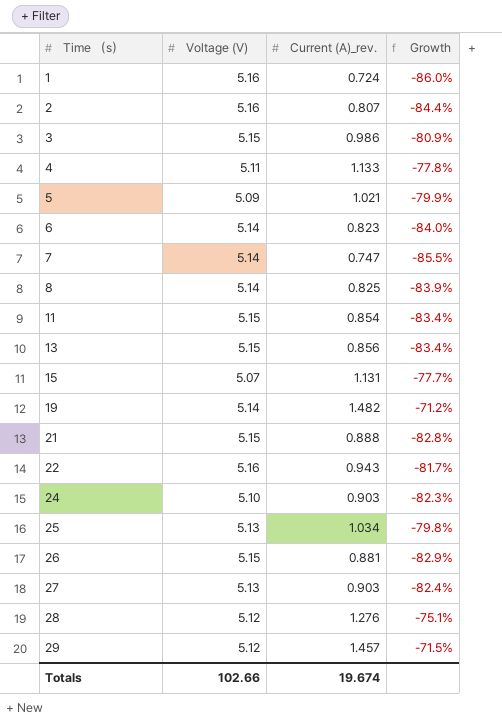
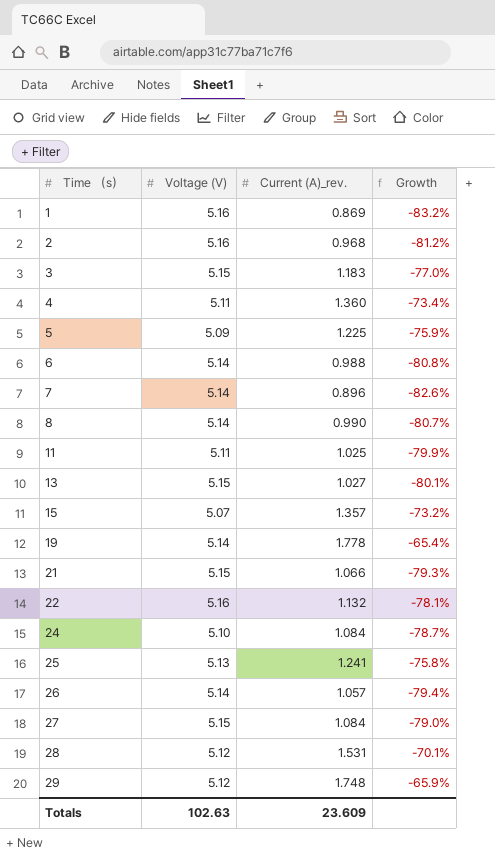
1 | Current (A)_rev.: 0.724 -> 0.869
1 | Growth: -86.0% -> -83.2%
2 | Current (A)_rev.: 0.807 -> 0.968
2 | Growth: -84.4% -> -81.2%
3 | Current (A)_rev.: 0.986 -> 1.183
3 | Growth: -80.9% -> -77.0%
4 | Current (A)_rev.: 1.133 -> 1.360
4 | Growth: -77.8% -> -73.4%
5 | Current (A)_rev.: 1.021 -> 1.225
5 | Growth: -79.9% -> -75.9%
6 | Current (A)_rev.: 0.823 -> 0.988
6 | Growth: -84.0% -> -80.8%
7 | Current (A)_rev.: 0.747 -> 0.896
7 | Growth: -85.5% -> -82.6%
8 | Current (A)_rev.: 0.825 -> 0.990
8 | Growth: -83.9% -> -80.7%
11 | Voltage (V): 5.15 -> 5.11
11 | Current (A)_rev.: 0.854 -> 1.025
11 | Growth: -83.4% -> -79.9%
13 | Current (A)_rev.: 0.856 -> 1.027
13 | Growth: -83.4% -> -80.1%
15 | Current (A)_rev.: 1.131 -> 1.357
15 | Growth: -77.7% -> -73.2%
19 | Current (A)_rev.: 1.482 -> 1.778
19 | Growth: -71.2% -> -65.4%
21 | Current (A)_rev.: 0.888 -> 1.066
21 | Growth: -82.8% -> -79.3%
22 | Current (A)_rev.: 0.943 -> 1.132
22 | Growth: -81.7% -> -78.1%
24 | Current (A)_rev.: 0.903 -> 1.084
24 | Growth: -82.3% -> -78.7%
25 | Current (A)_rev.: 1.034 -> 1.241
25 | Growth: -79.8% -> -75.8%
26 | Voltage (V): 5.15 -> 5.14
26 | Current (A)_rev.: 0.881 -> 1.057
26 | Growth: -82.9% -> -79.4%
27 | Voltage (V): 5.13 -> 5.15
27 | Current (A)_rev.: 0.903 -> 1.084
27 | Growth: -82.4% -> -79.0%
28 | Current (A)_rev.: 1.276 -> 1.531
28 | Growth: -75.1% -> -70.1%
29 | Current (A)_rev.: 1.457 -> 1.748
29 | Growth: -71.5% -> -65.9%
Totals | Voltage (V): 102.66 -> 102.63
Totals | Current (A)_rev.: 19.674 -> 23.609

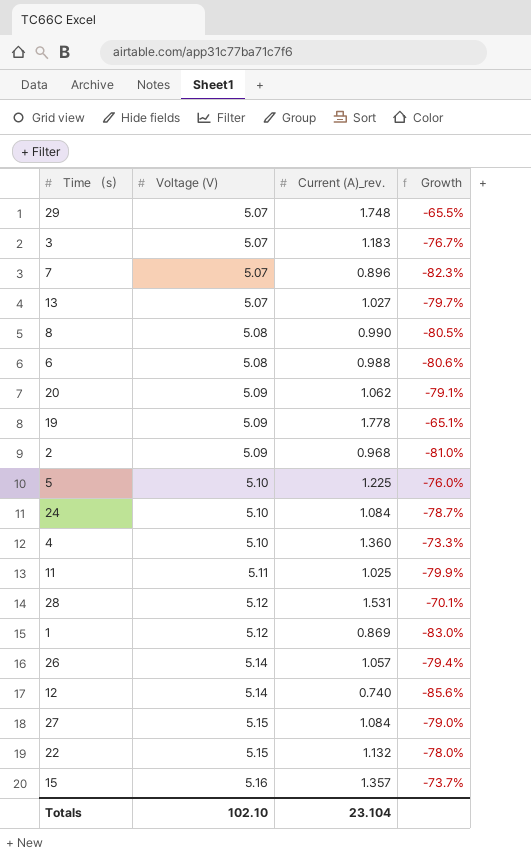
row order: Time （s） ascending -> Voltage (V) ascending
row 21: 5.15 | 1.066 | -79.3% -> none
row 25: 5.13 | 1.241 | -75.8% -> none
29 | Voltage (V): 5.12 -> 5.07
29 | Growth: -65.9% -> -65.5%
3 | Voltage (V): 5.15 -> 5.07
3 | Growth: -77.0% -> -76.7%
7 | Voltage (V): 5.14 -> 5.07
7 | Growth: -82.6% -> -82.3%
13 | Voltage (V): 5.15 -> 5.07
13 | Growth: -80.1% -> -79.7%
8 | Voltage (V): 5.14 -> 5.08
8 | Growth: -80.7% -> -80.5%
6 | Voltage (V): 5.14 -> 5.08
6 | Growth: -80.8% -> -80.6%
row 20: none -> 5.09 | 1.062 | -79.1%
19 | Voltage (V): 5.14 -> 5.09
19 | Growth: -65.4% -> -65.1%
2 | Voltage (V): 5.16 -> 5.09
2 | Growth: -81.2% -> -81.0%
5 | Voltage (V): 5.09 -> 5.10
5 | Growth: -75.9% -> -76.0%
4 | Voltage (V): 5.11 -> 5.10
4 | Growth: -73.4% -> -73.3%
1 | Voltage (V): 5.16 -> 5.12
1 | Growth: -83.2% -> -83.0%
row 12: none -> 5.14 | 0.740 | -85.6%
22 | Voltage (V): 5.16 -> 5.15
22 | Growth: -78.1% -> -78.0%
15 | Voltage (V): 5.07 -> 5.16
15 | Growth: -73.2% -> -73.7%
Totals | Voltage (V): 102.63 -> 102.10
Totals | Current (A)_rev.: 23.609 -> 23.104

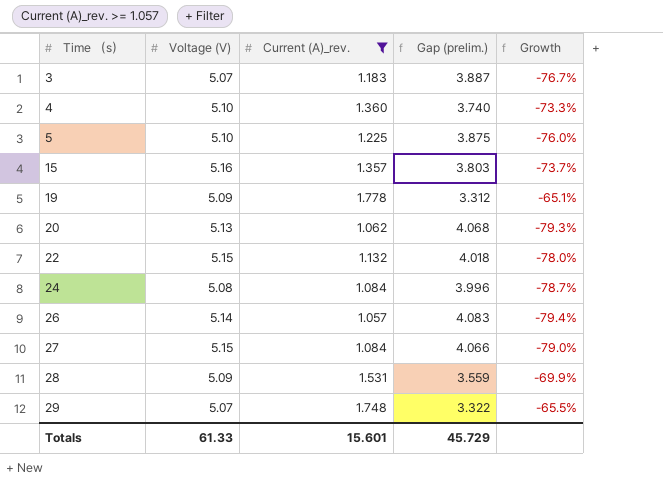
filter: none -> Current (A)_rev. >= 1.057
row order: Voltage (V) ascending -> Time （s） ascending
column Gap (prelim.) | formula: none -> [Voltage (V)] - [Current (A)_rev.]
20 | Voltage (V): 5.09 -> 5.13
20 | Growth: -79.1% -> -79.3%
24 | Voltage (V): 5.10 -> 5.08
28 | Voltage (V): 5.12 -> 5.09
28 | Growth: -70.1% -> -69.9%
Totals | Voltage (V): 102.10 -> 61.33
Totals | Current (A)_rev.: 23.104 -> 15.601

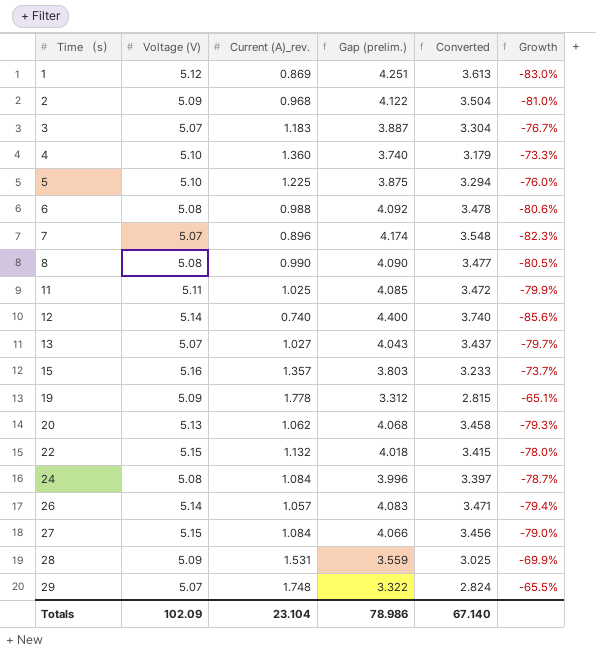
filter: Current (A)_rev. >= 1.057 -> none
column Converted | formula: none -> [Gap (prelim.)] * 0.85
Totals | Voltage (V): 61.33 -> 102.09
Totals | Current (A)_rev.: 15.601 -> 23.104
Totals | Gap (prelim.): 45.729 -> 78.986

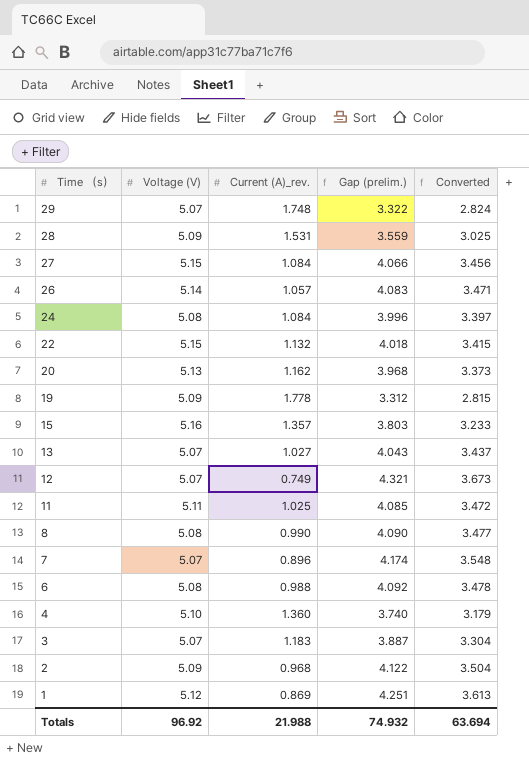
row order: Time （s） ascending -> Time （s） descending
column Growth | formula: ([Current (A)_rev.] - [Voltage (V)]) / [Voltage (V)] -> none
row 5: 5.10 | 1.225 | 3.875 | 3.294 | -76.0% -> none
20 | Current (A)_rev.: 1.062 -> 1.162
20 | Gap (prelim.): 4.068 -> 3.968
20 | Converted: 3.458 -> 3.373
12 | Voltage (V): 5.14 -> 5.07
12 | Current (A)_rev.: 0.740 -> 0.749
12 | Gap (prelim.): 4.400 -> 4.321
12 | Converted: 3.740 -> 3.673
Totals | Voltage (V): 102.09 -> 96.92
Totals | Current (A)_rev.: 23.104 -> 21.988
Totals | Gap (prelim.): 78.986 -> 74.932
Totals | Converted: 67.140 -> 63.694

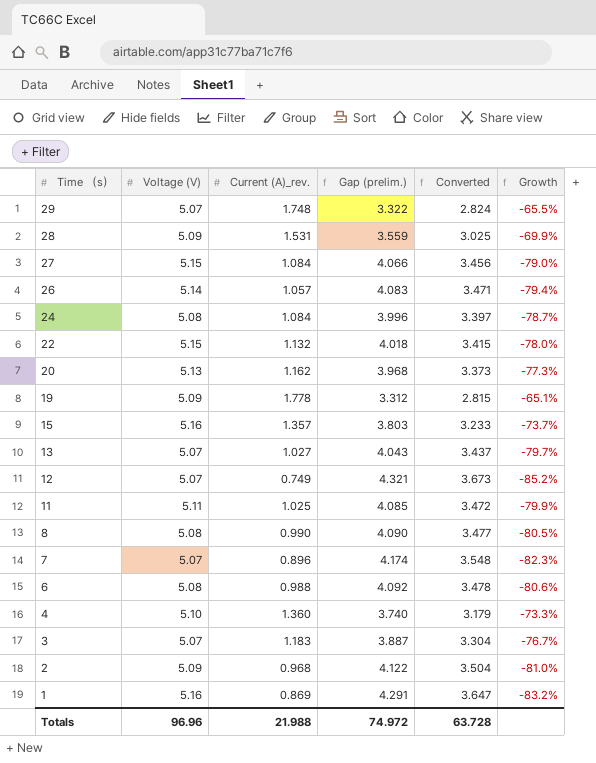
column Growth | formula: none -> ([Current (A)_rev.] - [Voltage (V)]) / [Voltage (V)]
1 | Voltage (V): 5.12 -> 5.16
1 | Gap (prelim.): 4.251 -> 4.291
1 | Converted: 3.613 -> 3.647
Totals | Voltage (V): 96.92 -> 96.96
Totals | Gap (prelim.): 74.932 -> 74.972
Totals | Converted: 63.694 -> 63.728

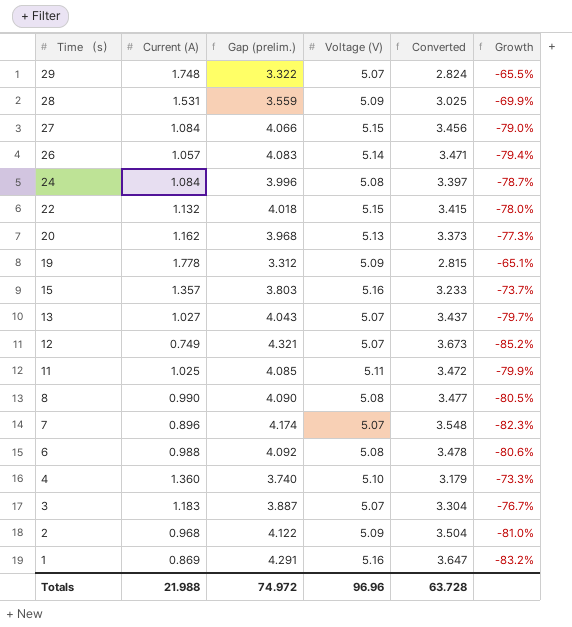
column name: Current (A)_rev. -> Current (A)
column Voltage (V) | position: 2 -> 4

